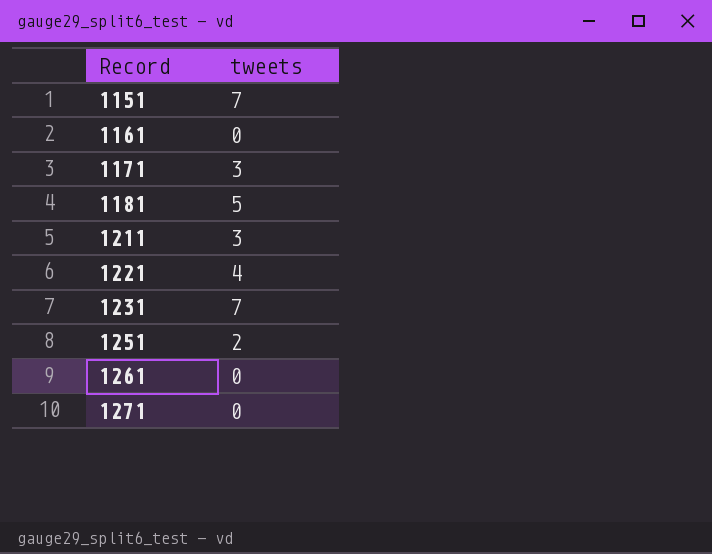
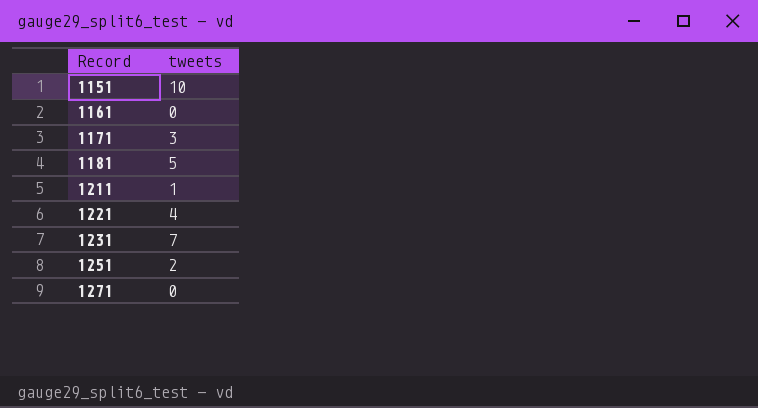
row 1261: 0 -> none
1151 | tweets: 7 -> 10
1211 | tweets: 3 -> 1

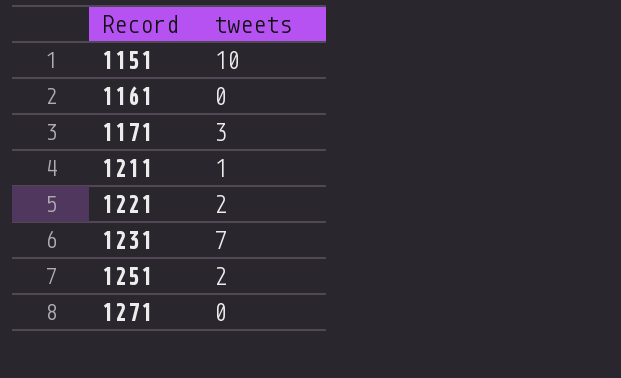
row 1181: 5 -> none
1221 | tweets: 4 -> 2

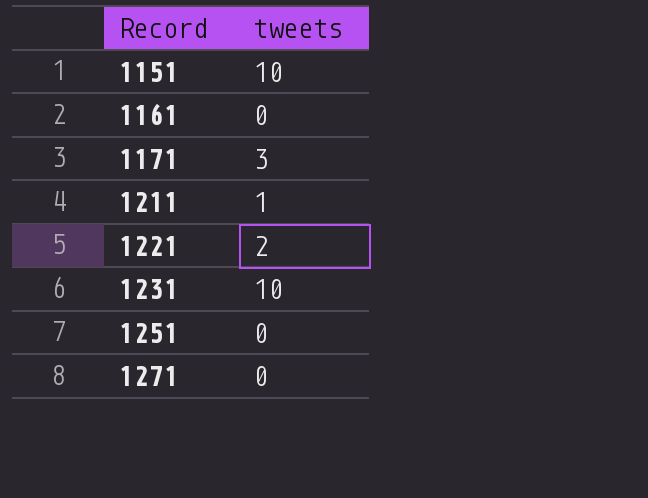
1231 | tweets: 7 -> 10
1251 | tweets: 2 -> 0

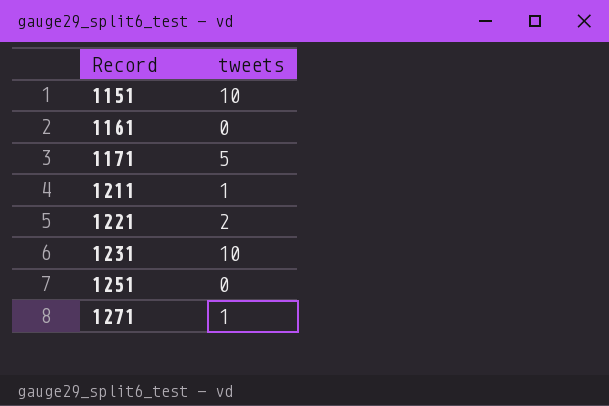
1171 | tweets: 3 -> 5
1271 | tweets: 0 -> 1

